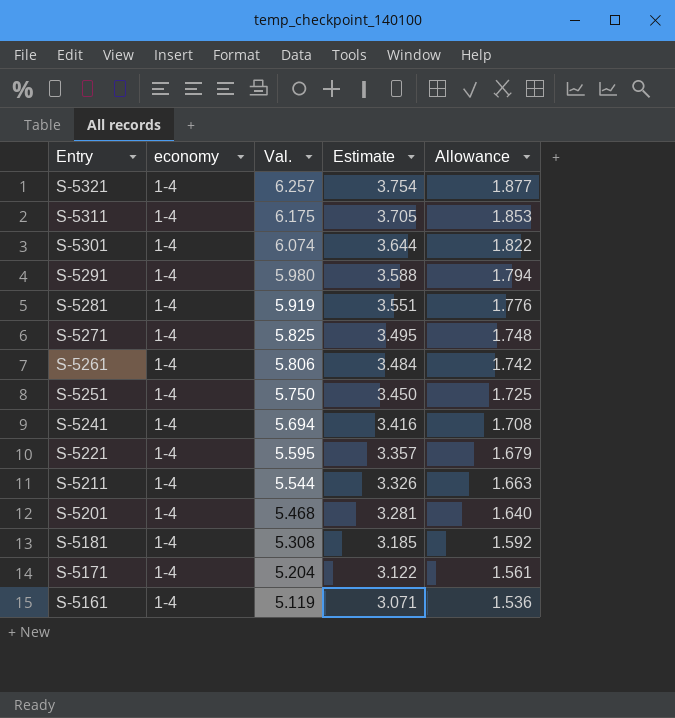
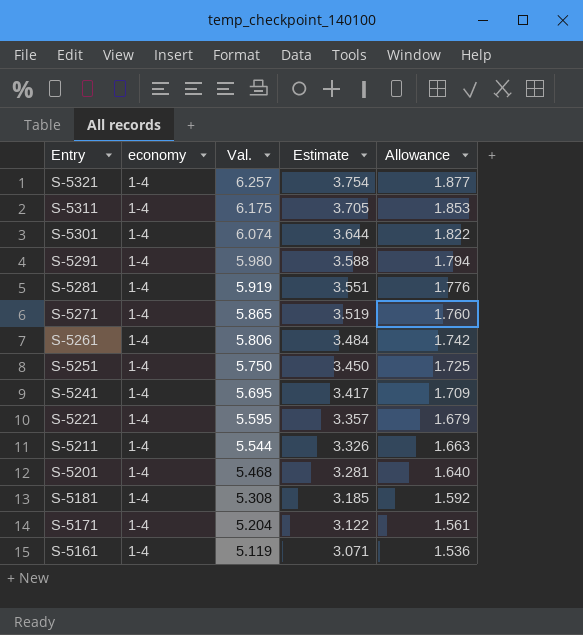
S-5271 | Val.: 5.825 -> 5.865
S-5271 | Estimate: 3.495 -> 3.519
S-5271 | Allowance: 1.748 -> 1.760
S-5241 | Val.: 5.694 -> 5.695
S-5241 | Estimate: 3.416 -> 3.417
S-5241 | Allowance: 1.708 -> 1.709

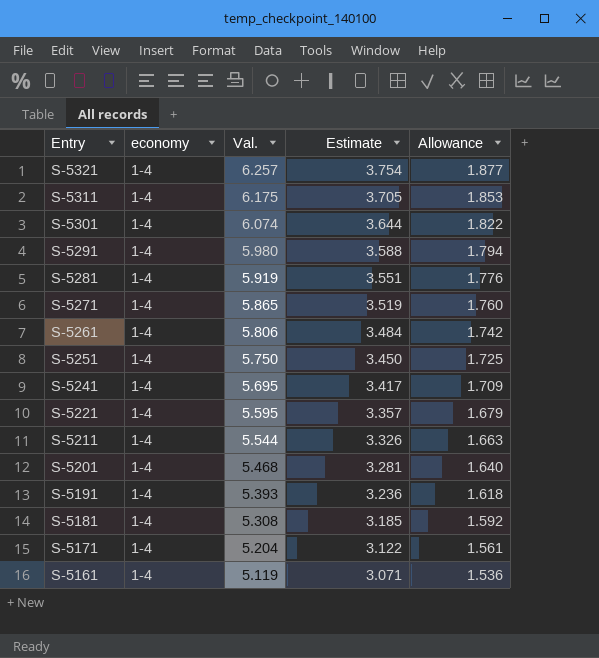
row S-5191: none -> 1-4 | 5.393 | 3.236 | 1.618

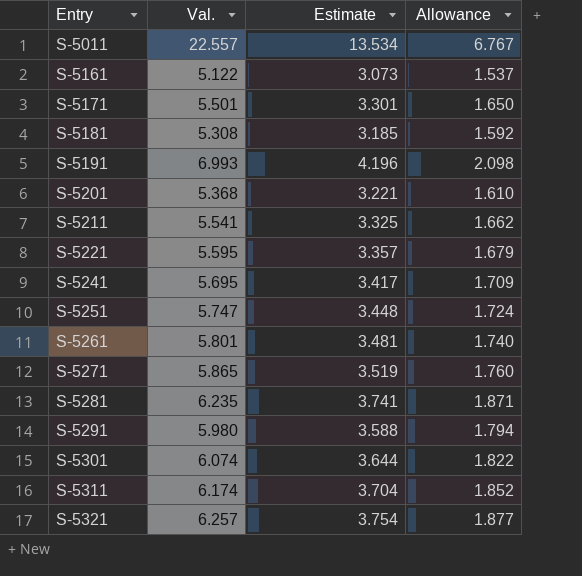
row order: Entry descending -> Entry ascending
column economy | position: 2 -> none
row S-5011: none -> 22.557 | 13.534 | 6.767
S-5161 | Val.: 5.119 -> 5.122
S-5161 | Estimate: 3.071 -> 3.073
S-5161 | Allowance: 1.536 -> 1.537
S-5171 | Val.: 5.204 -> 5.501
S-5171 | Estimate: 3.122 -> 3.301
S-5171 | Allowance: 1.561 -> 1.650
S-5191 | Val.: 5.393 -> 6.993
S-5191 | Estimate: 3.236 -> 4.196
S-5191 | Allowance: 1.618 -> 2.098
S-5201 | Val.: 5.468 -> 5.368
S-5201 | Estimate: 3.281 -> 3.221
S-5201 | Allowance: 1.640 -> 1.610
S-5211 | Val.: 5.544 -> 5.541
S-5211 | Estimate: 3.326 -> 3.325
S-5211 | Allowance: 1.663 -> 1.662
S-5251 | Val.: 5.750 -> 5.747
S-5251 | Estimate: 3.450 -> 3.448
S-5251 | Allowance: 1.725 -> 1.724
S-5261 | Val.: 5.806 -> 5.801
S-5261 | Estimate: 3.484 -> 3.481
S-5261 | Allowance: 1.742 -> 1.740
S-5281 | Val.: 5.919 -> 6.235
S-5281 | Estimate: 3.551 -> 3.741
S-5281 | Allowance: 1.776 -> 1.871
S-5311 | Val.: 6.175 -> 6.174
S-5311 | Estimate: 3.705 -> 3.704
S-5311 | Allowance: 1.853 -> 1.852

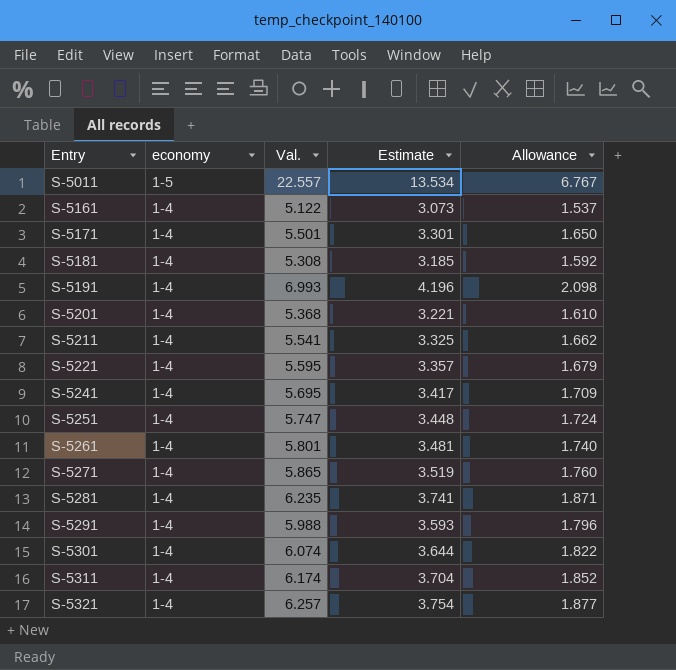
column economy | position: none -> 2
S-5291 | Val.: 5.980 -> 5.988
S-5291 | Estimate: 3.588 -> 3.593
S-5291 | Allowance: 1.794 -> 1.796

